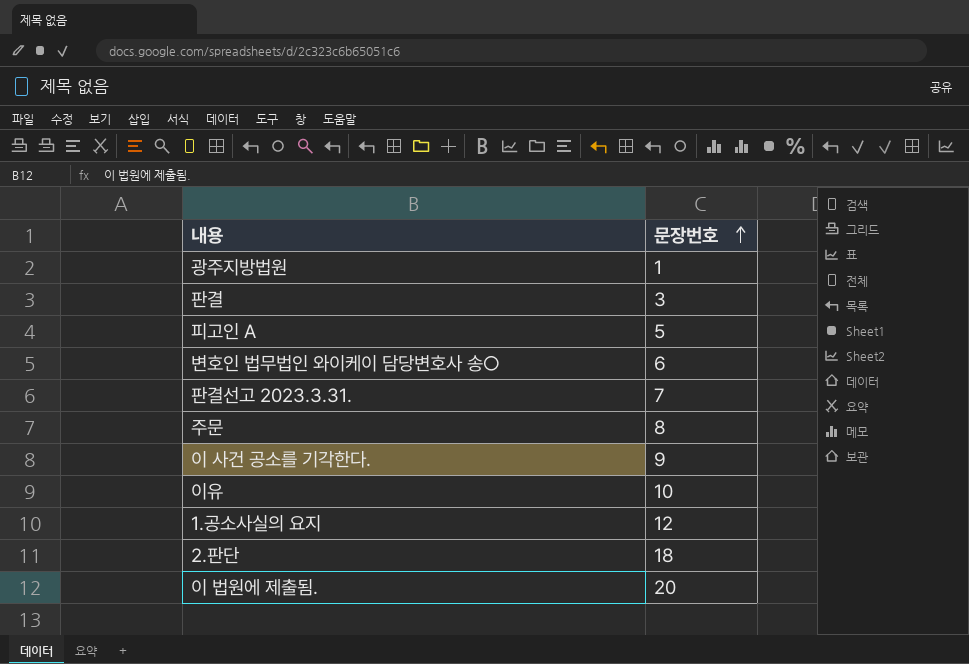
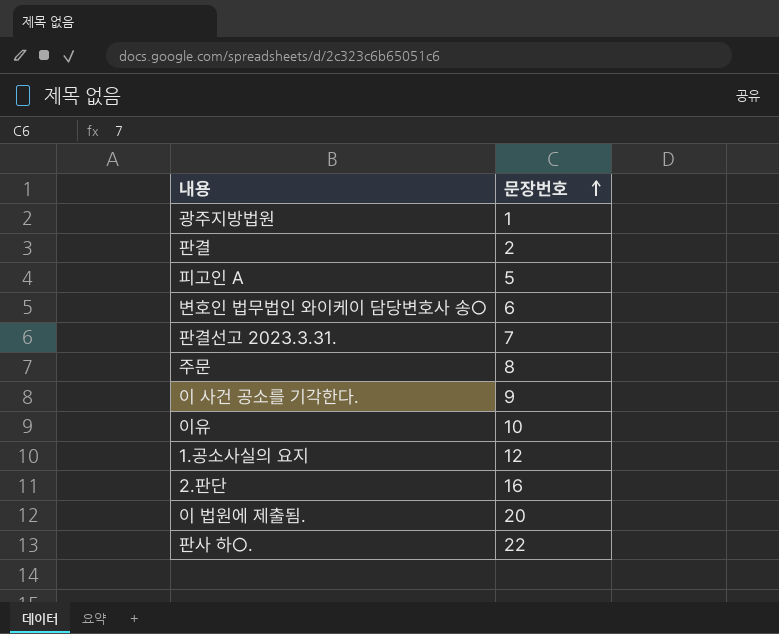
판결 | 문장번호: 3 -> 2
2.판단 | 문장번호: 18 -> 16
row 판사 하○.: none -> 22

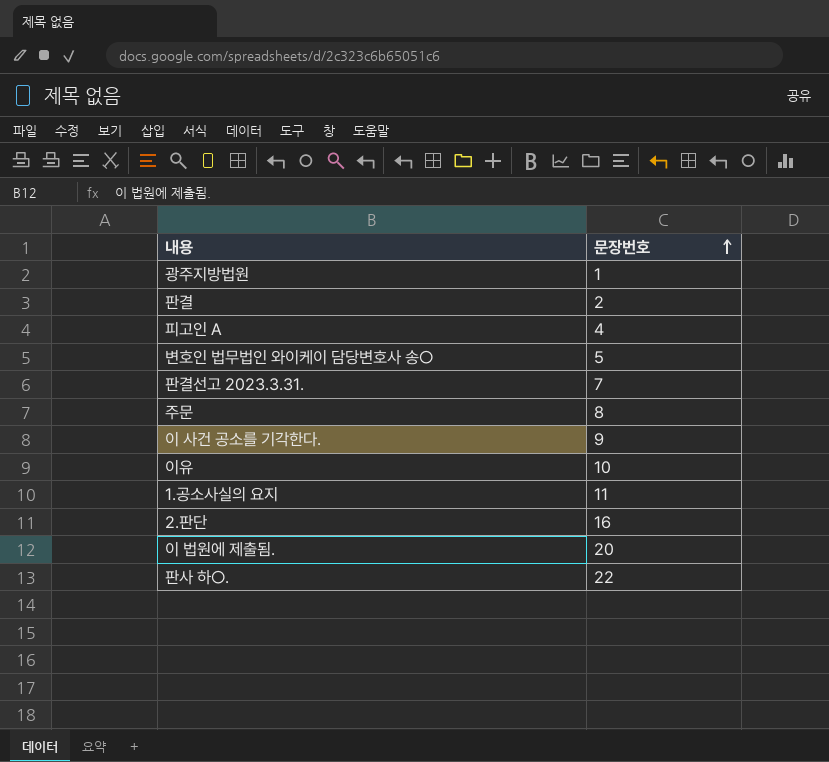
피고인 A | 문장번호: 5 -> 4
변호인 법무법인 와이케이 담당변호사 송○ | 문장번호: 6 -> 5
1.공소사실의 요지 | 문장번호: 12 -> 11

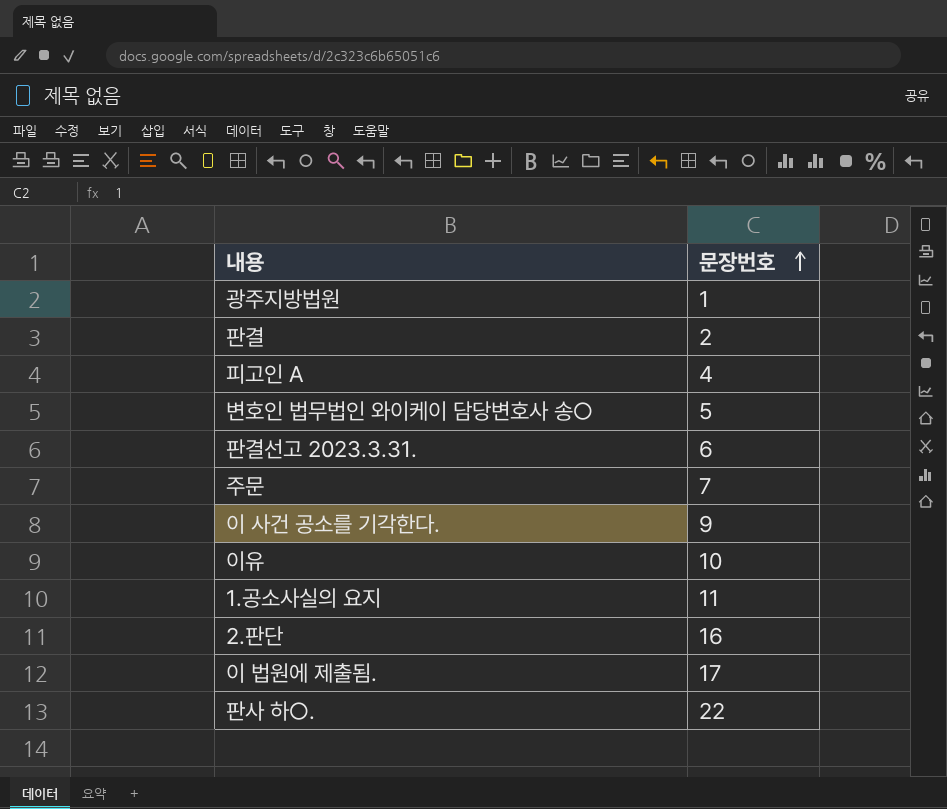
판결선고 2023.3.31. | 문장번호: 7 -> 6
주문 | 문장번호: 8 -> 7
이 법원에 제출됨. | 문장번호: 20 -> 17

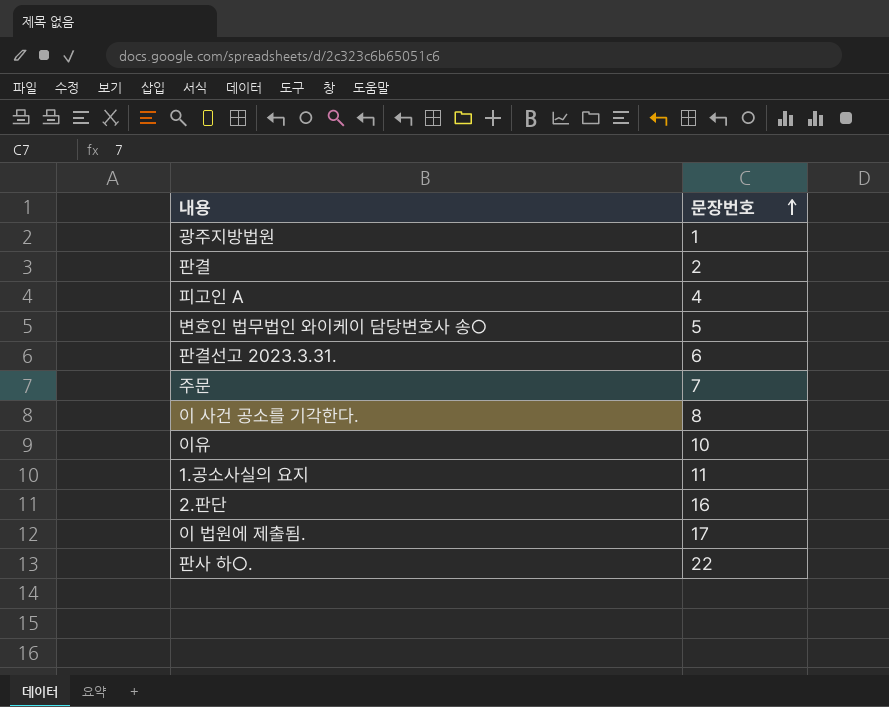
이 사건 공소를 기각한다. | 문장번호: 9 -> 8

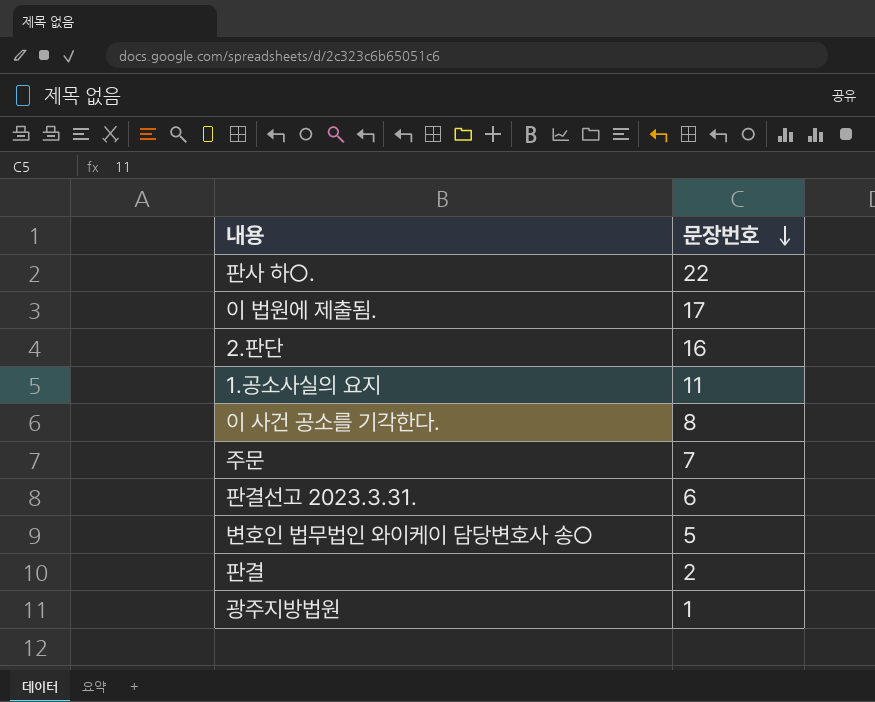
row order: 문장번호 ascending -> 문장번호 descending
row 피고인 A: 4 -> none
row 이유: 10 -> none

